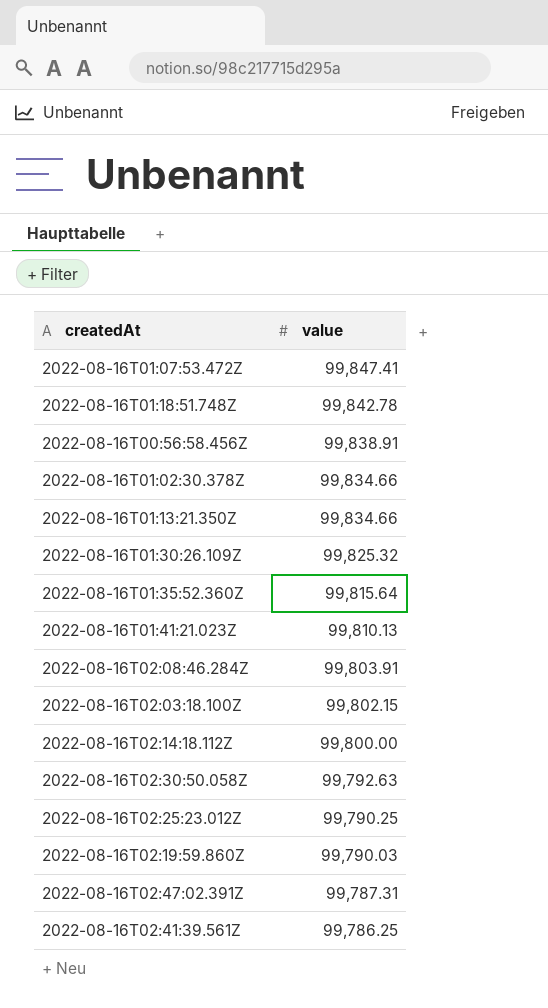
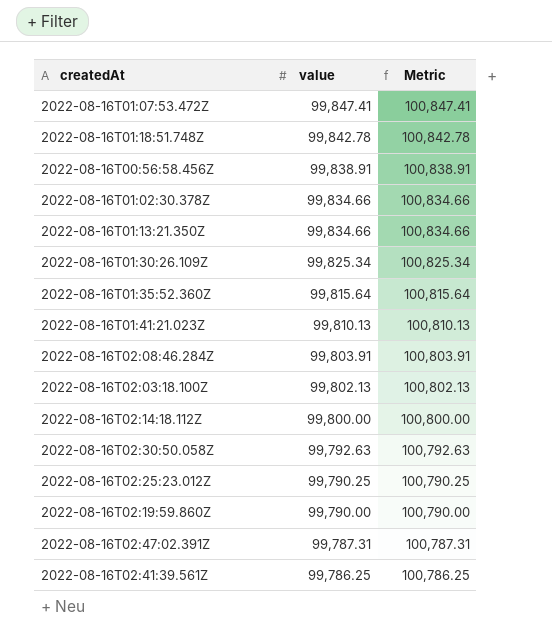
column Metric | formula: none -> [value] + 1000
2022-08-16T01:30:26.109Z | value: 99,825.32 -> 99,825.34
2022-08-16T02:03:18.100Z | value: 99,802.15 -> 99,802.13
2022-08-16T02:19:59.860Z | value: 99,790.03 -> 99,790.00

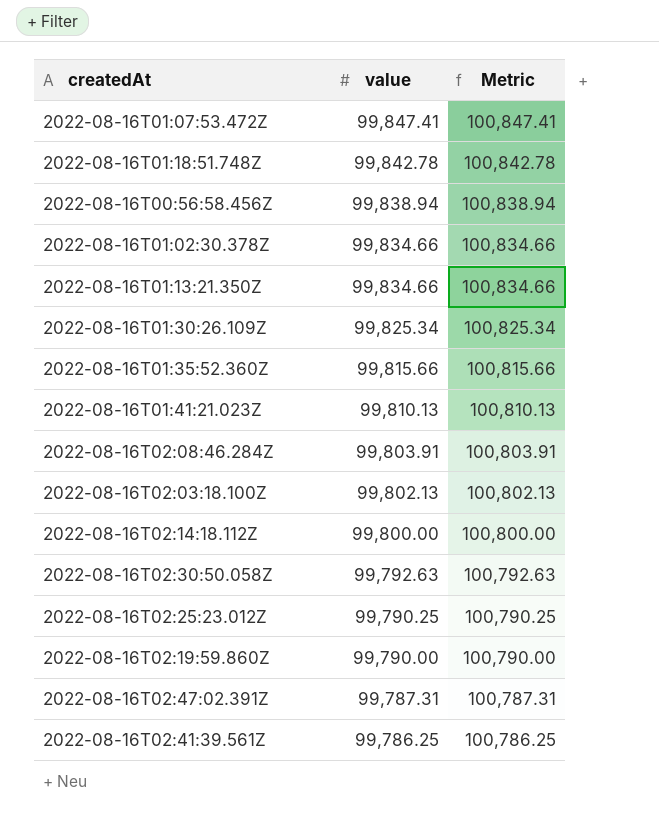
2022-08-16T00:56:58.456Z | value: 99,838.91 -> 99,838.94
2022-08-16T00:56:58.456Z | Metric: 100,838.91 -> 100,838.94
2022-08-16T01:35:52.360Z | value: 99,815.64 -> 99,815.66
2022-08-16T01:35:52.360Z | Metric: 100,815.64 -> 100,815.66

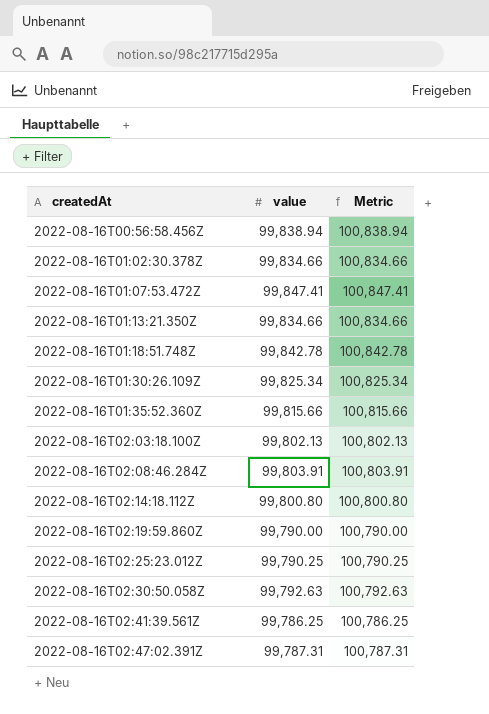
row order: value descending -> createdAt ascending
row 2022-08-16T01:41:21.023Z: 99,810.13 | 100,810.13 -> none
2022-08-16T02:14:18.112Z | value: 99,800.00 -> 99,800.80
2022-08-16T02:14:18.112Z | Metric: 100,800.00 -> 100,800.80

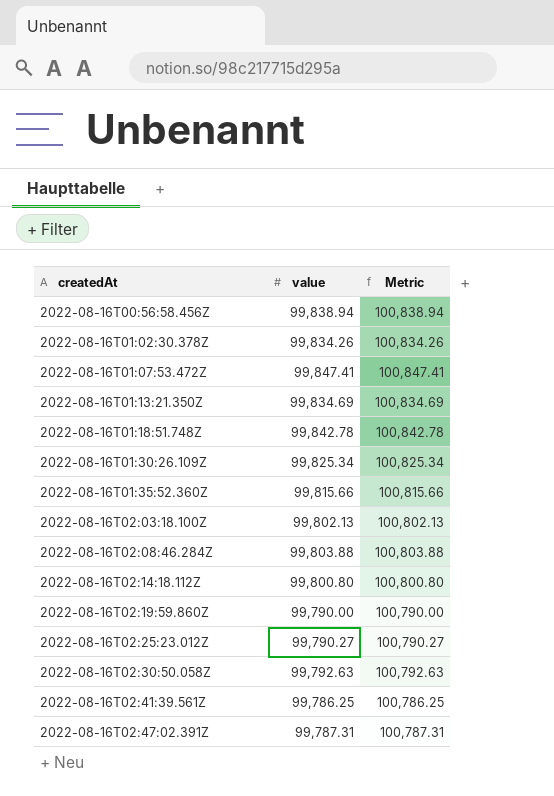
2022-08-16T01:02:30.378Z | value: 99,834.66 -> 99,834.26
2022-08-16T01:02:30.378Z | Metric: 100,834.66 -> 100,834.26
2022-08-16T01:13:21.350Z | value: 99,834.66 -> 99,834.69
2022-08-16T01:13:21.350Z | Metric: 100,834.66 -> 100,834.69
2022-08-16T02:08:46.284Z | value: 99,803.91 -> 99,803.88
2022-08-16T02:08:46.284Z | Metric: 100,803.91 -> 100,803.88
2022-08-16T02:25:23.012Z | value: 99,790.25 -> 99,790.27
2022-08-16T02:25:23.012Z | Metric: 100,790.25 -> 100,790.27

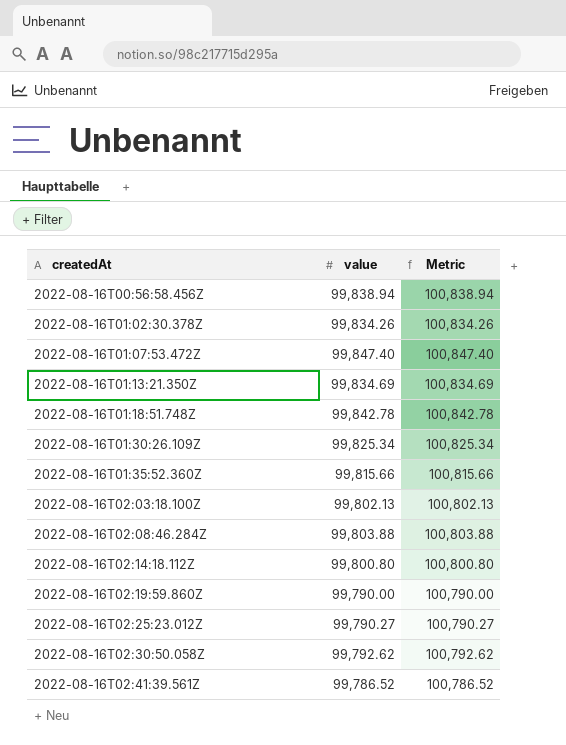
row 2022-08-16T02:47:02.391Z: 99,787.31 | 100,787.31 -> none
2022-08-16T01:07:53.472Z | value: 99,847.41 -> 99,847.40
2022-08-16T01:07:53.472Z | Metric: 100,847.41 -> 100,847.40
2022-08-16T02:30:50.058Z | value: 99,792.63 -> 99,792.62
2022-08-16T02:30:50.058Z | Metric: 100,792.63 -> 100,792.62
2022-08-16T02:41:39.561Z | value: 99,786.25 -> 99,786.52
2022-08-16T02:41:39.561Z | Metric: 100,786.25 -> 100,786.52

